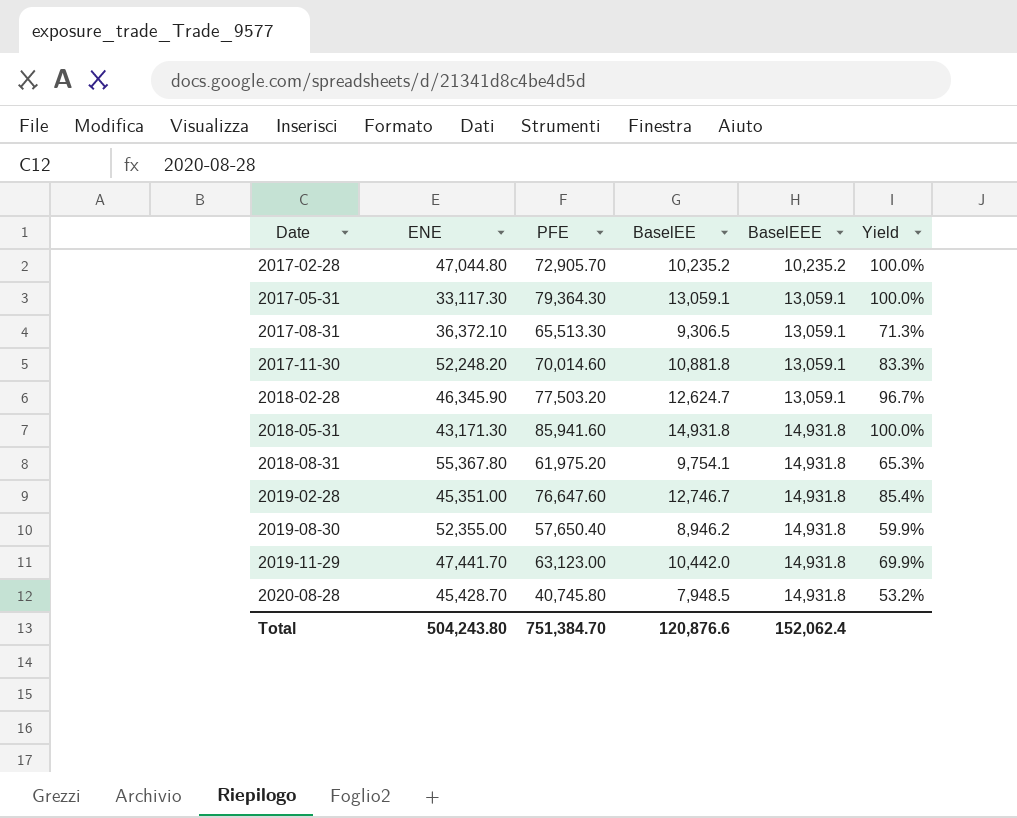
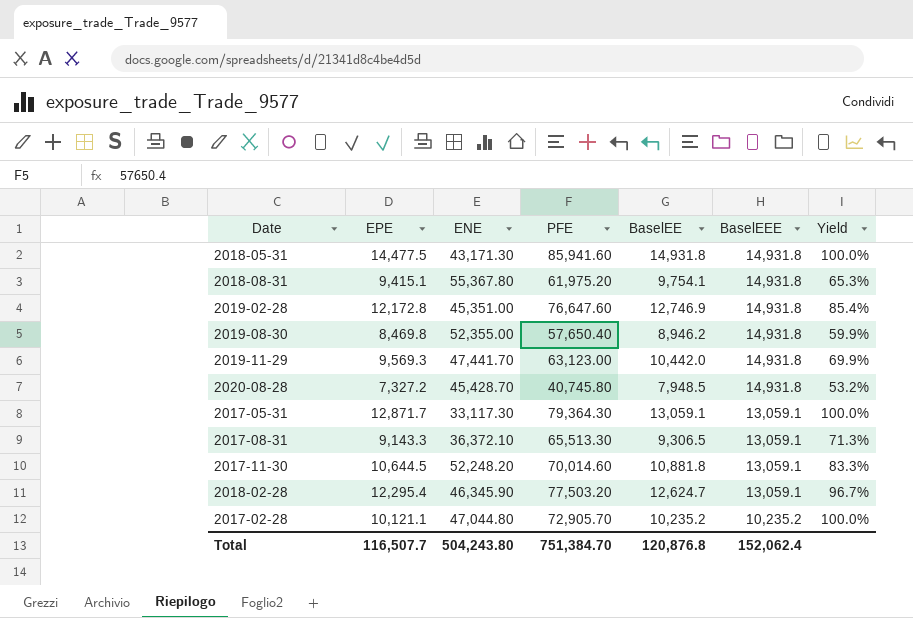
row order: Date ascending -> BaselEEE descending
column EPE | position: none -> 2
2019-02-28 | BaselEE: 12,746.7 -> 12,746.9
Total | BaselEE: 120,876.6 -> 120,876.8

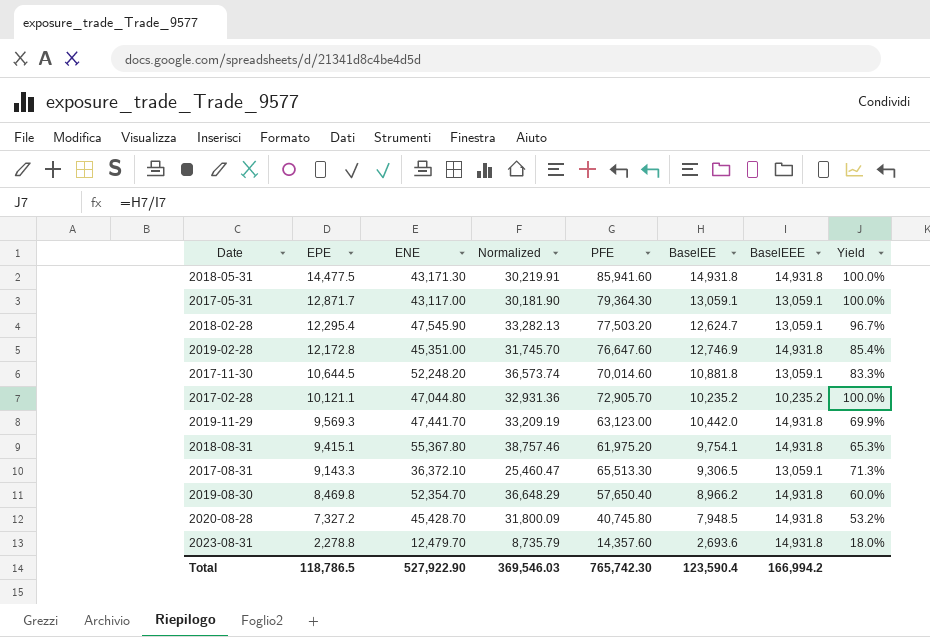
row order: BaselEEE descending -> EPE descending
column Normalized | formula: none -> [ENE] * 0.7
2017-05-31 | ENE: 33,117.30 -> 43,117.00
2018-02-28 | ENE: 46,345.90 -> 47,545.90
2019-08-30 | ENE: 52,355.00 -> 52,354.70
2019-08-30 | BaselEE: 8,946.2 -> 8,966.2
2019-08-30 | Yield: 59.9% -> 60.0%
row 2023-08-31: none -> 2,278.8 | 12,479.70 | 8,735.79 | 14,357.60 | 2,693.6 | 14,931.8 | 18.0%
Total | EPE: 116,507.7 -> 118,786.5
Total | ENE: 504,243.80 -> 527,922.90
Total | PFE: 751,384.70 -> 765,742.30
Total | BaselEE: 120,876.8 -> 123,590.4
Total | BaselEEE: 152,062.4 -> 166,994.2

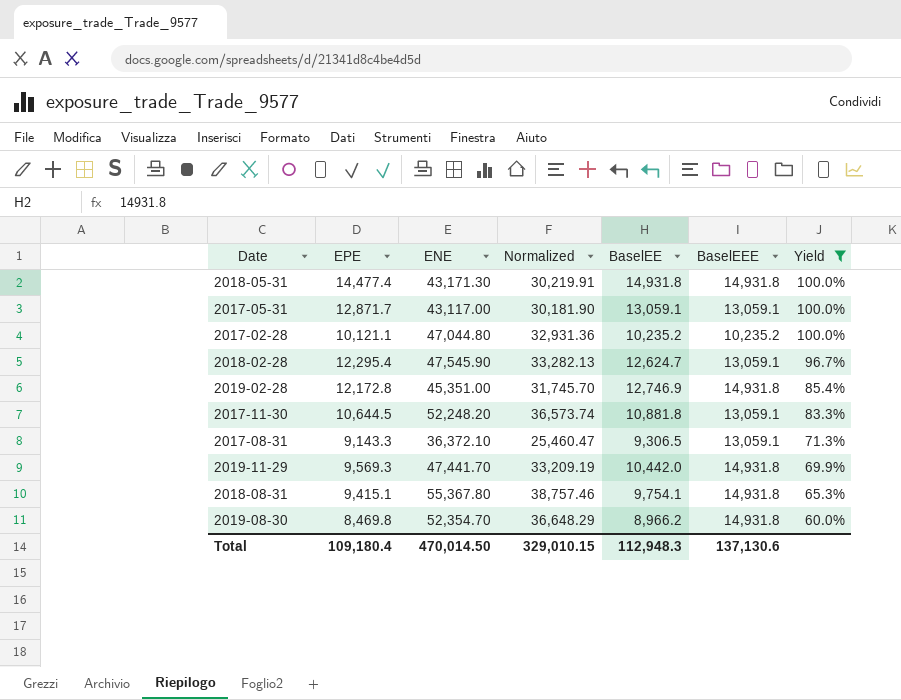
filter: none -> Yield >= 60.0%
row order: EPE descending -> Yield descending
column PFE | position: 5 -> none
2018-05-31 | EPE: 14,477.5 -> 14,477.4
Total | EPE: 118,786.5 -> 109,180.4
Total | ENE: 527,922.90 -> 470,014.50
Total | Normalized: 369,546.03 -> 329,010.15
Total | BaselEE: 123,590.4 -> 112,948.3
Total | BaselEEE: 166,994.2 -> 137,130.6

